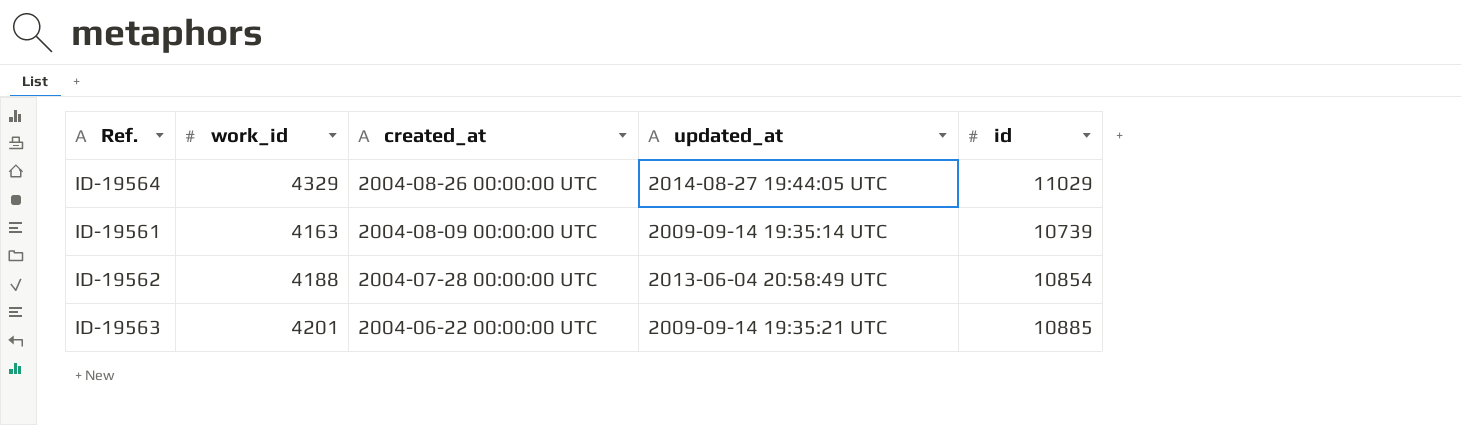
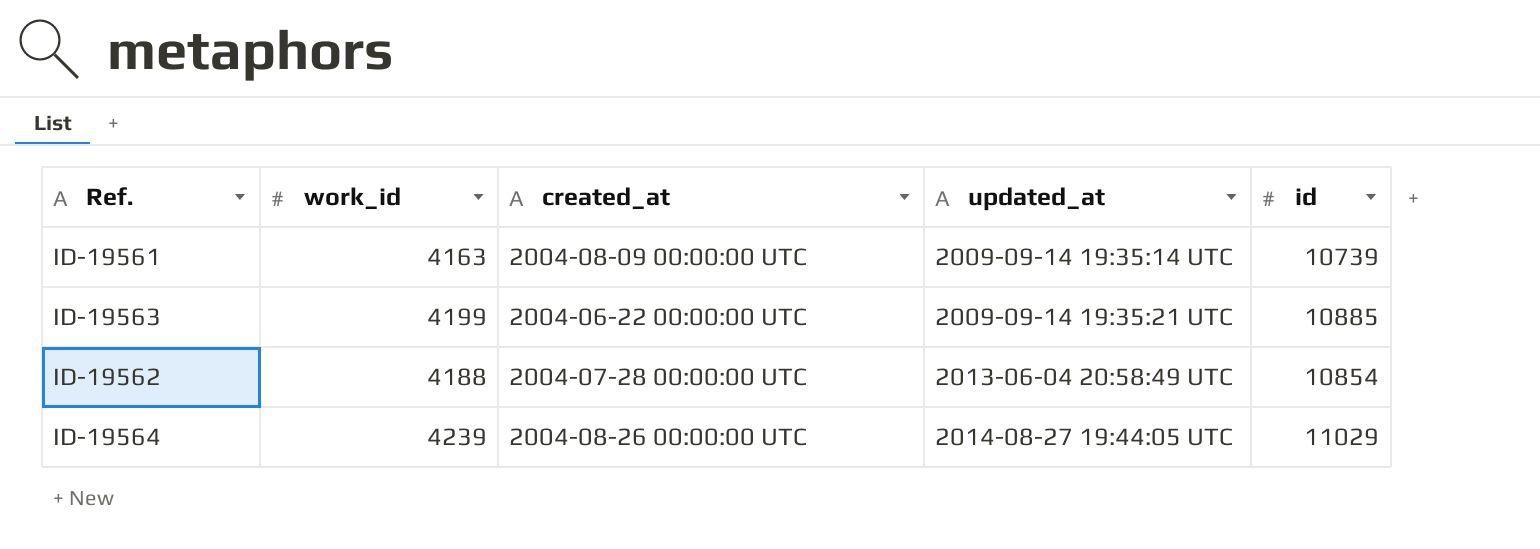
row order: created_at descending -> updated_at ascending
ID-19563 | work_id: 4201 -> 4199
ID-19564 | work_id: 4329 -> 4239

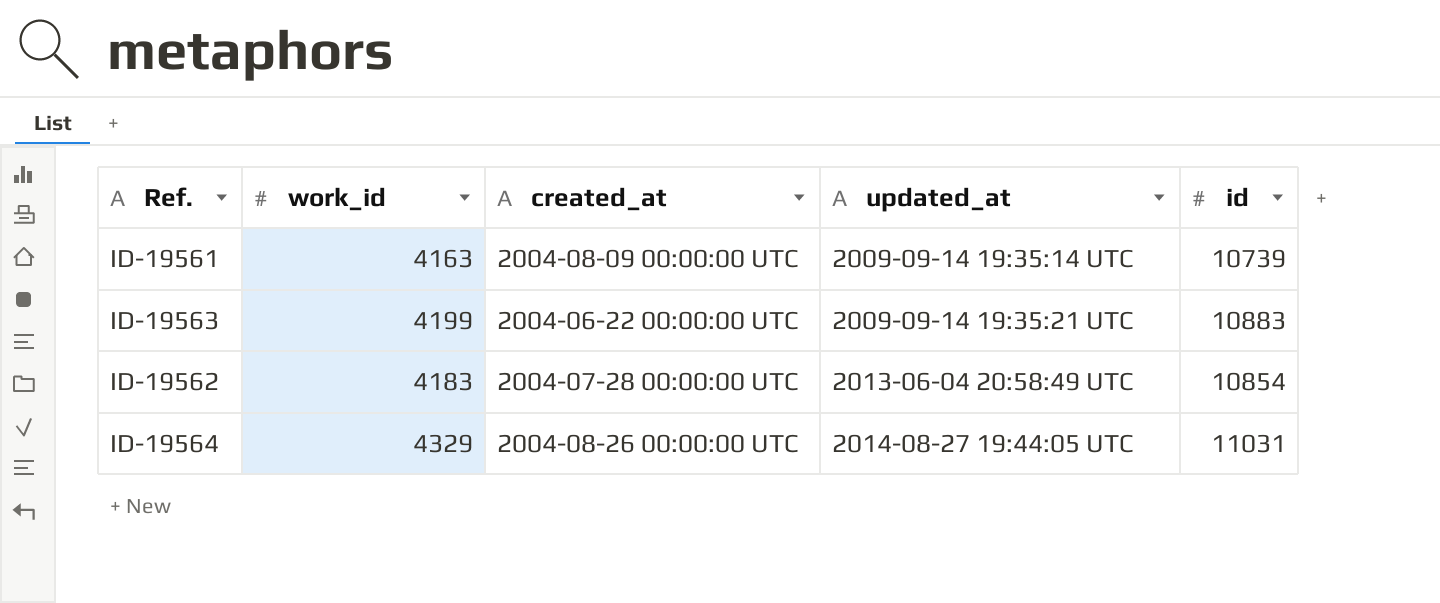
ID-19563 | id: 10885 -> 10883
ID-19562 | work_id: 4188 -> 4183
ID-19564 | work_id: 4239 -> 4329
ID-19564 | id: 11029 -> 11031

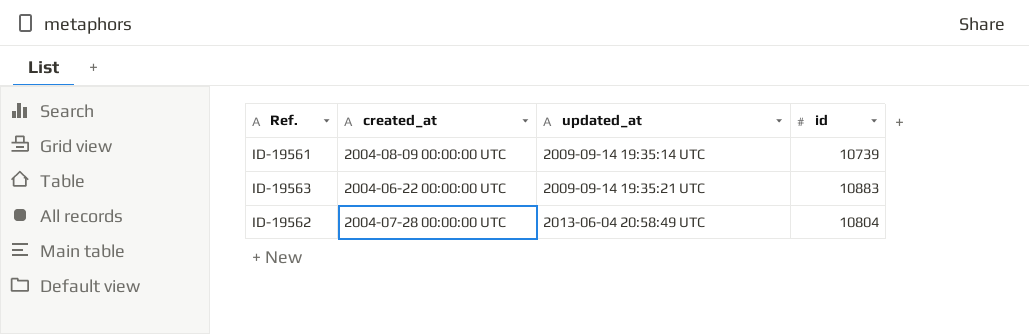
column work_id | position: 2 -> none
row ID-19564: 4329 | 2004-08-26 00:00:00 UTC | 2014-08-27 19:44:05 UTC | 11031 -> none
ID-19562 | id: 10854 -> 10804

